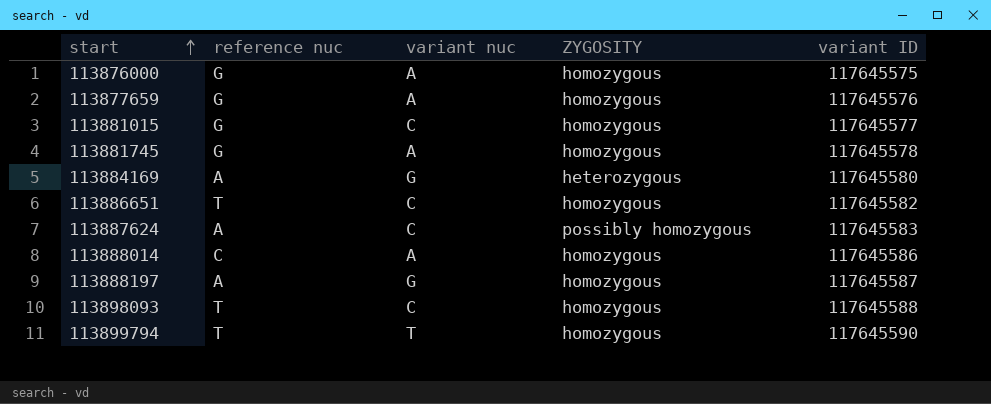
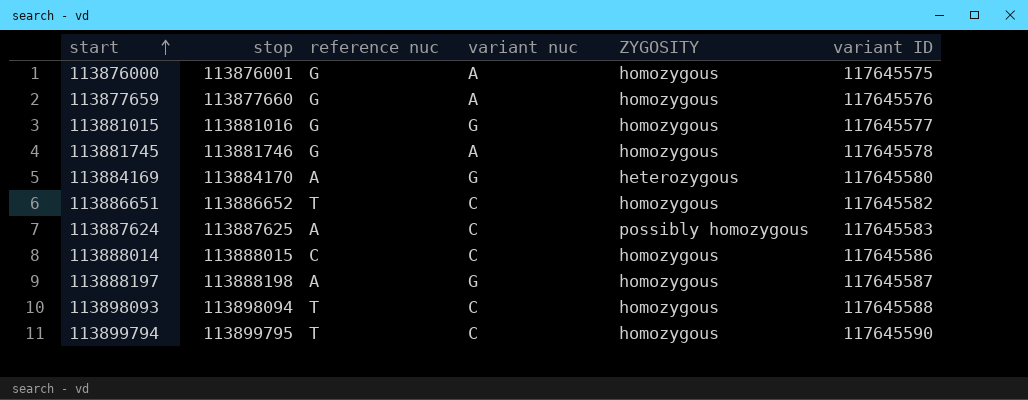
column stop | position: none -> 2
113881015 | variant nuc: C -> G
113888014 | variant nuc: A -> C
113899794 | variant nuc: T -> C

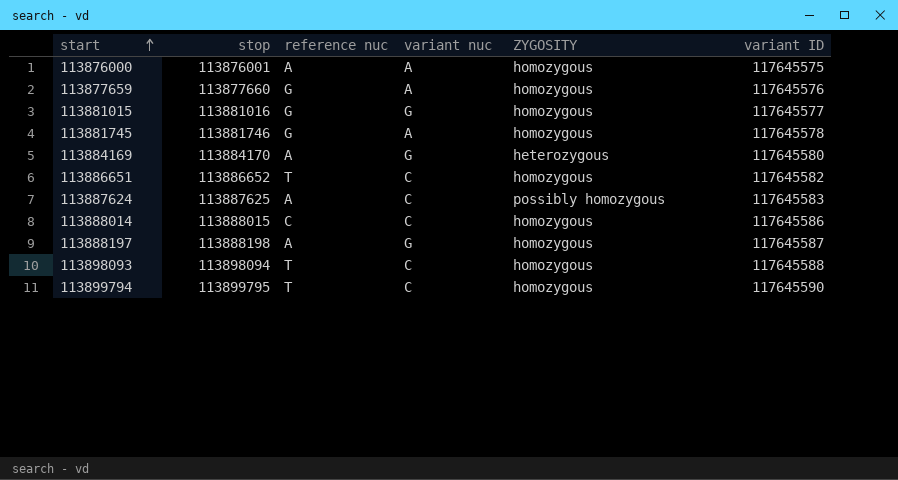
113876000 | reference nuc: G -> A

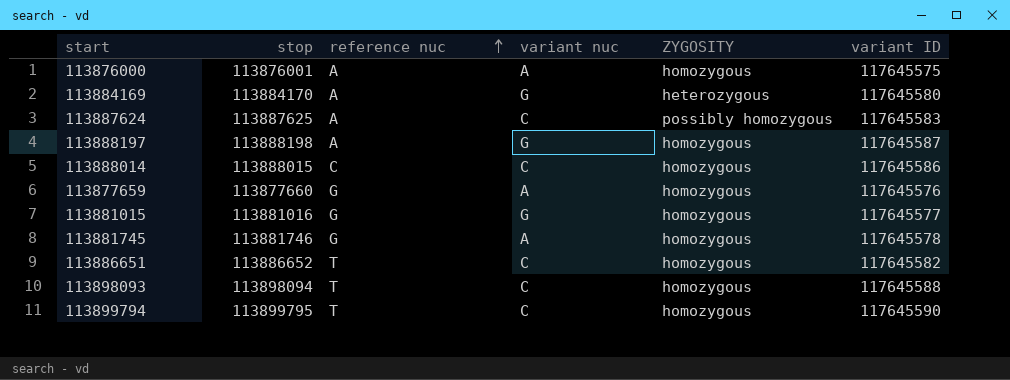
row order: start ascending -> reference nuc ascending

